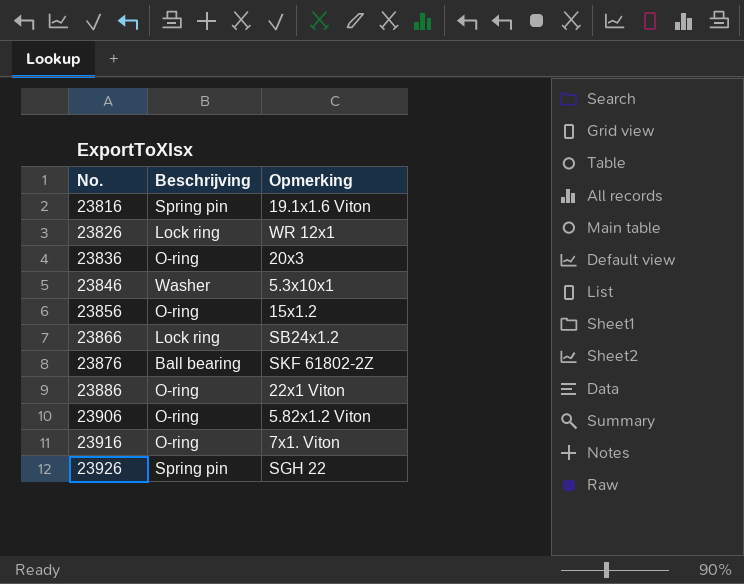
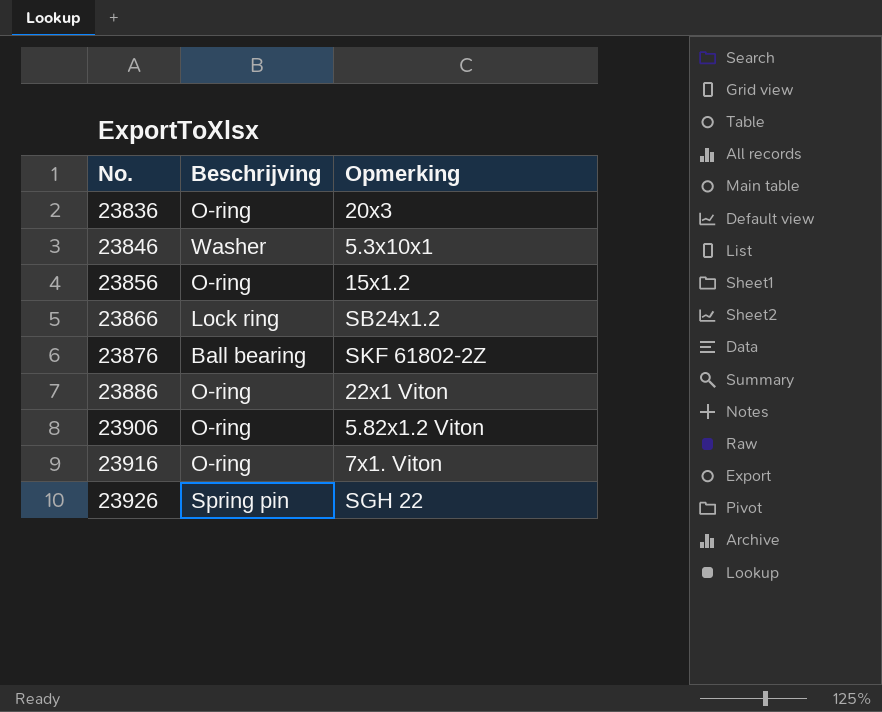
row 23816: Spring pin | 19.1x1.6 Viton -> none
row 23826: Lock ring | WR 12x1 -> none

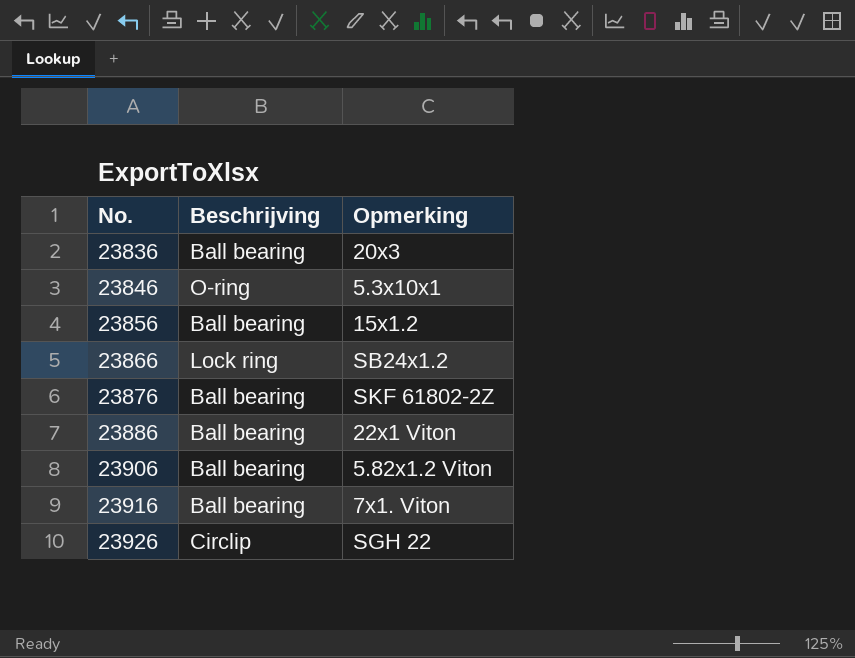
23836 | Beschrijving: O-ring -> Ball bearing
23846 | Beschrijving: Washer -> O-ring
23856 | Beschrijving: O-ring -> Ball bearing
23886 | Beschrijving: O-ring -> Ball bearing
23906 | Beschrijving: O-ring -> Ball bearing
23916 | Beschrijving: O-ring -> Ball bearing
23926 | Beschrijving: Spring pin -> Circlip

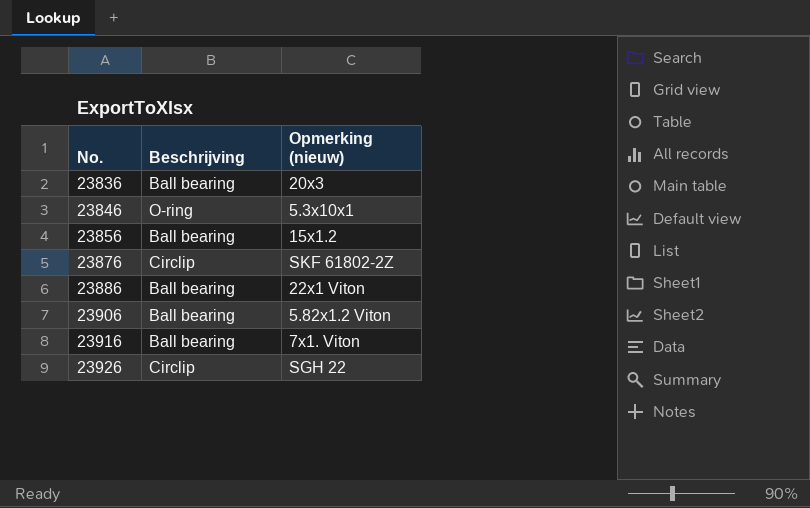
column name: Opmerking -> Opmerking (nieuw)
row 23866: Lock ring | SB24x1.2 -> none
23876 | Beschrijving: Ball bearing -> Circlip

